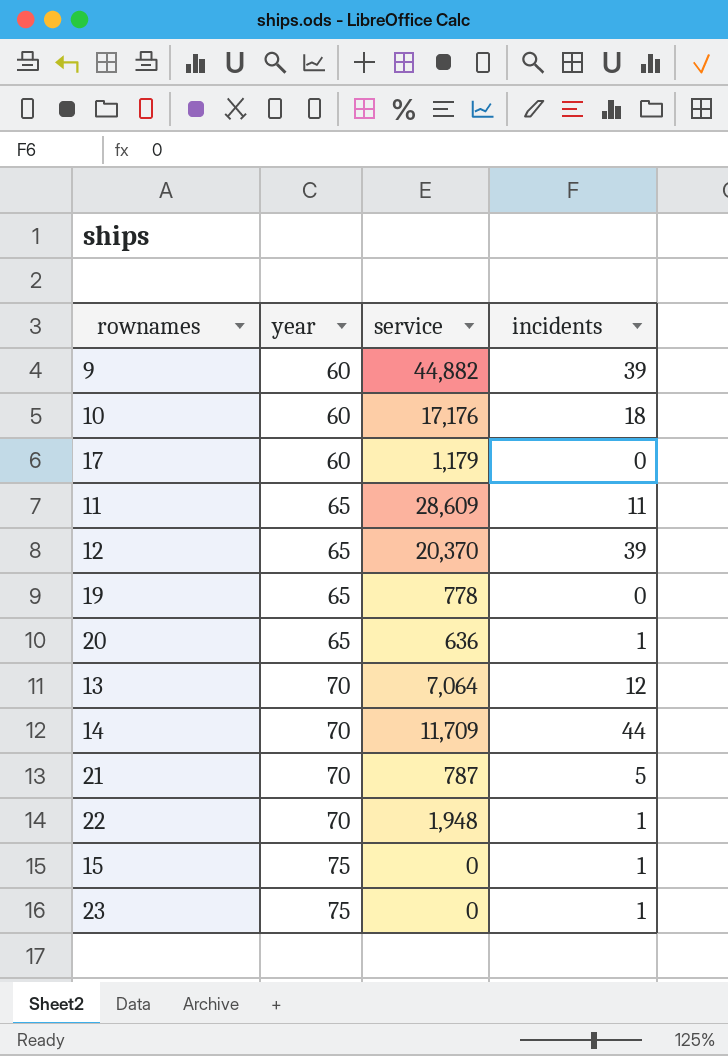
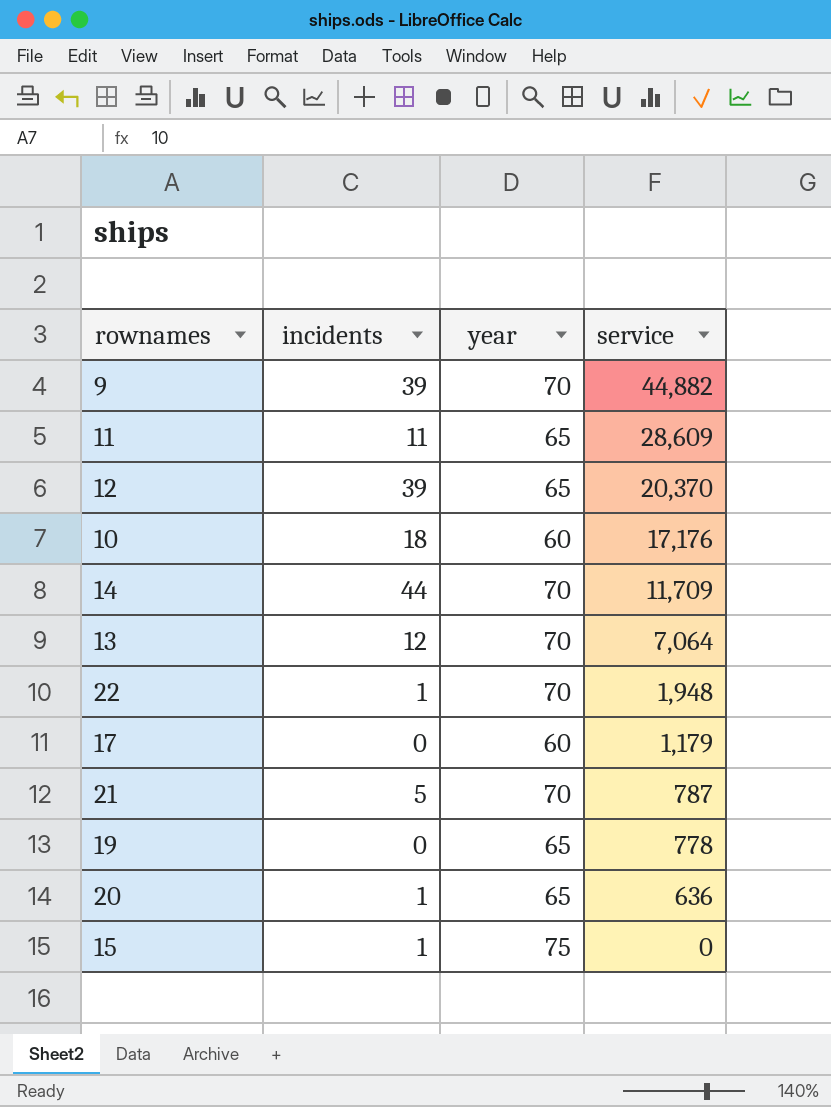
row order: year ascending -> service descending
column incidents | position: 4 -> 2
row 23: 75 | 0 | 1 -> none
9 | year: 60 -> 70

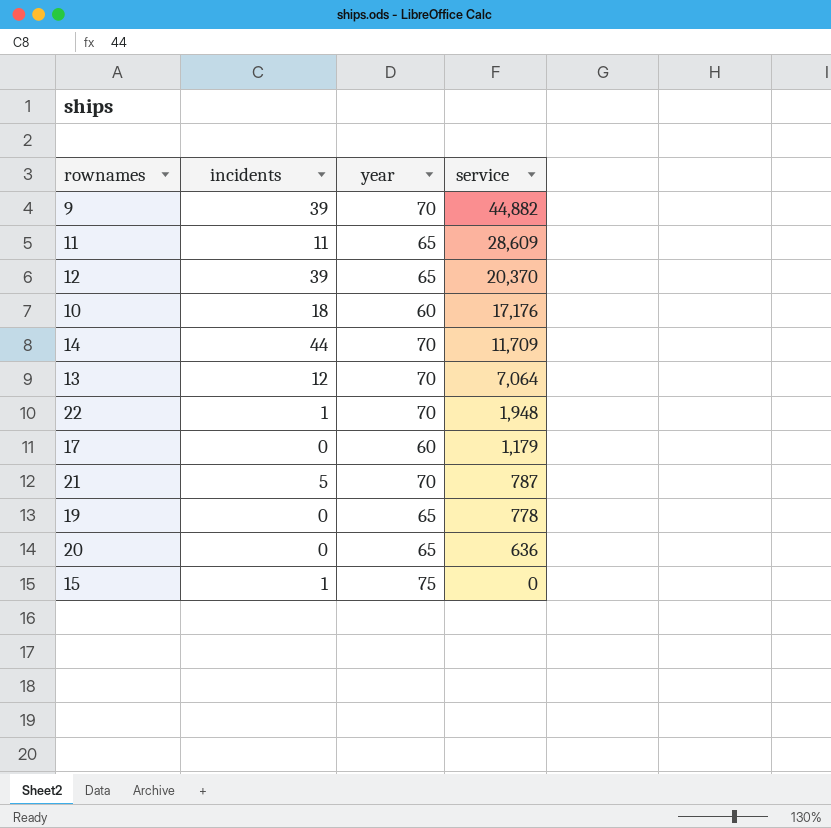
20 | incidents: 1 -> 0

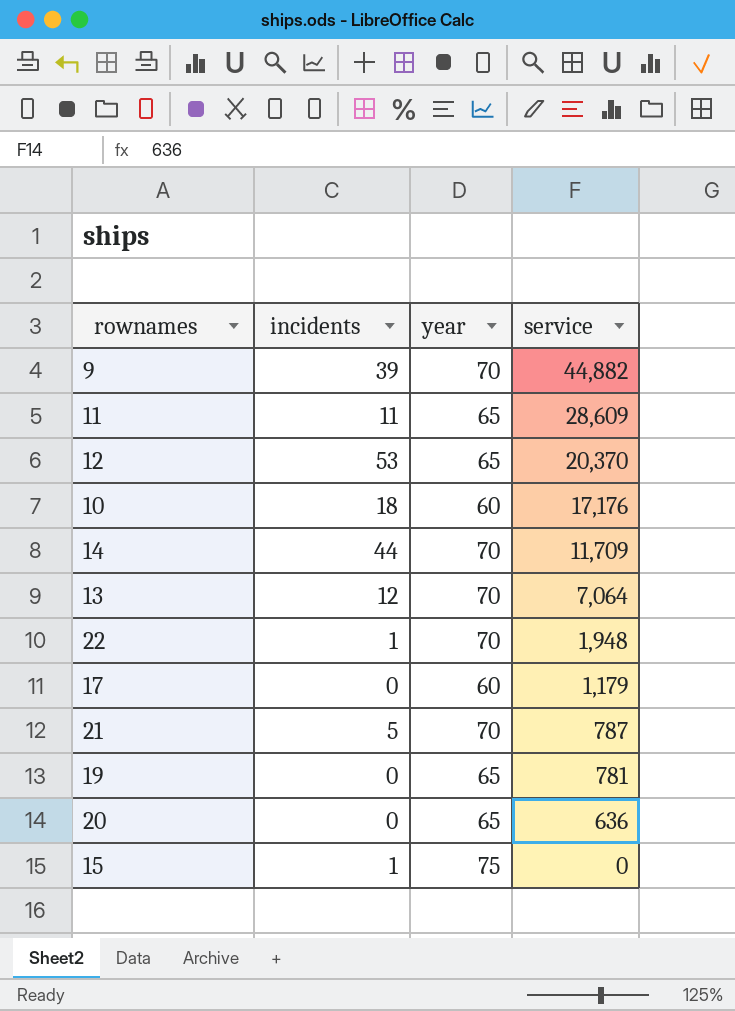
12 | incidents: 39 -> 53
19 | service: 778 -> 781

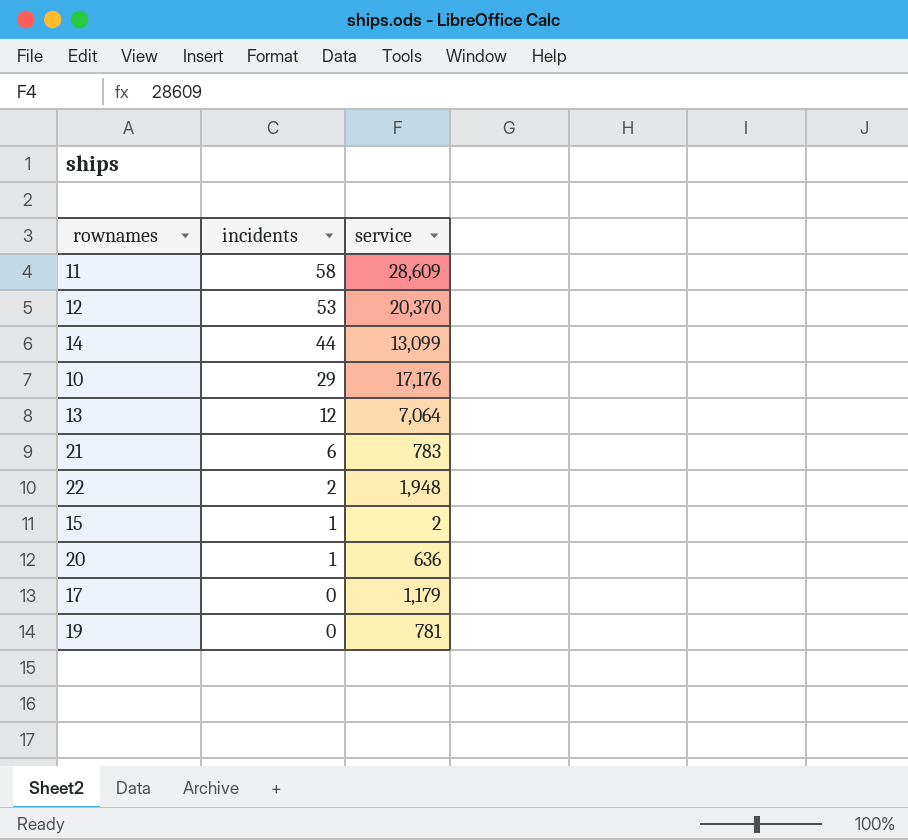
row order: service descending -> incidents descending
column year | position: 3 -> none
row 9: 39 | 70 | 44,882 -> none
11 | incidents: 11 -> 58
14 | service: 11,709 -> 13,099
10 | incidents: 18 -> 29
21 | incidents: 5 -> 6
21 | service: 787 -> 783
22 | incidents: 1 -> 2
15 | service: 0 -> 2
20 | incidents: 0 -> 1

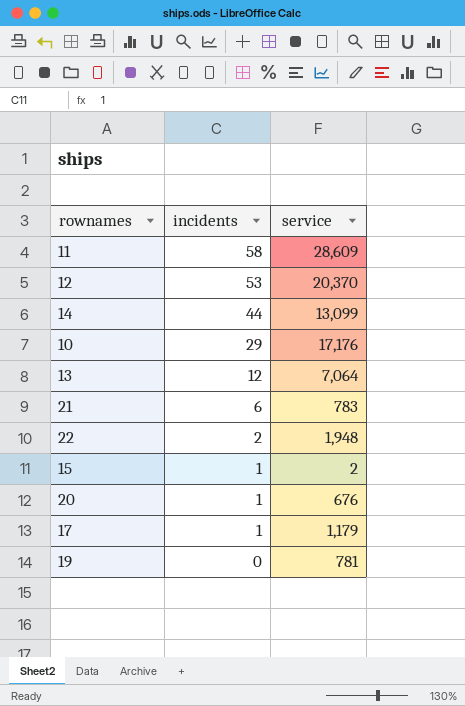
20 | service: 636 -> 676
17 | incidents: 0 -> 1

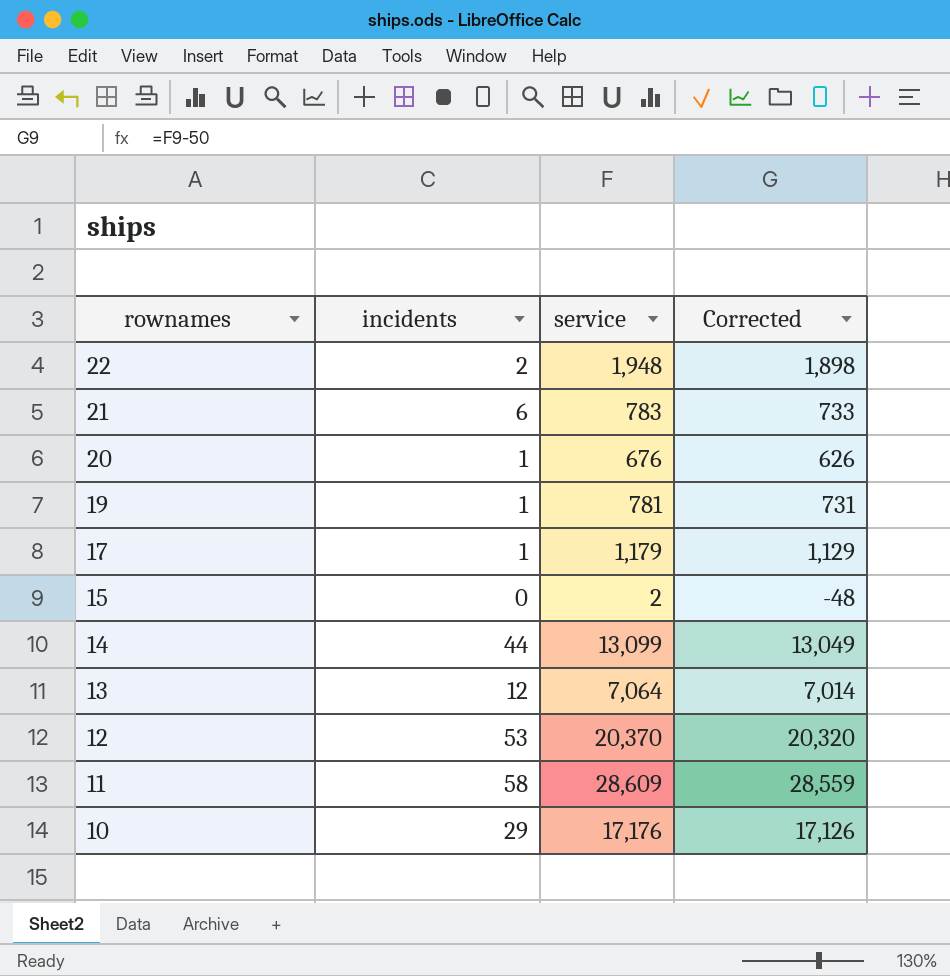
row order: incidents descending -> rownames descending
column Corrected | formula: none -> [service] - 50
19 | incidents: 0 -> 1
15 | incidents: 1 -> 0

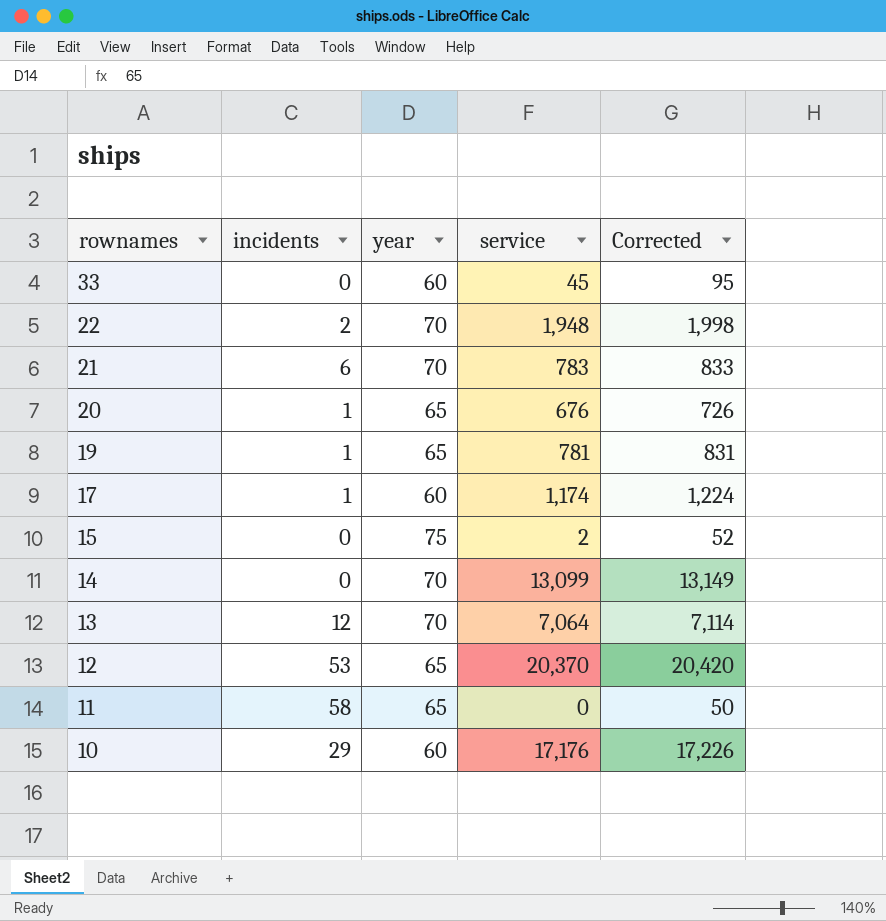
column year | position: none -> 3
column Corrected | formula: [service] - 50 -> [service] + 50
row 33: none -> 0 | 60 | 45 | 95
17 | service: 1,179 -> 1,174
14 | incidents: 44 -> 0
11 | service: 28,609 -> 0

